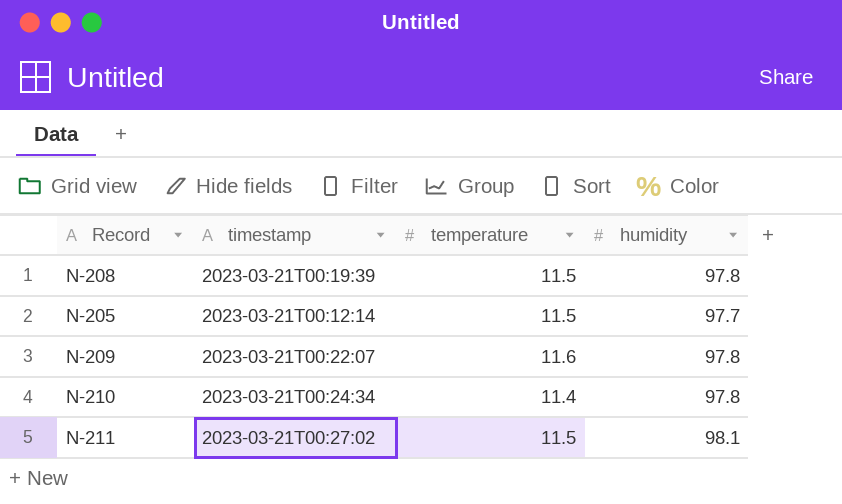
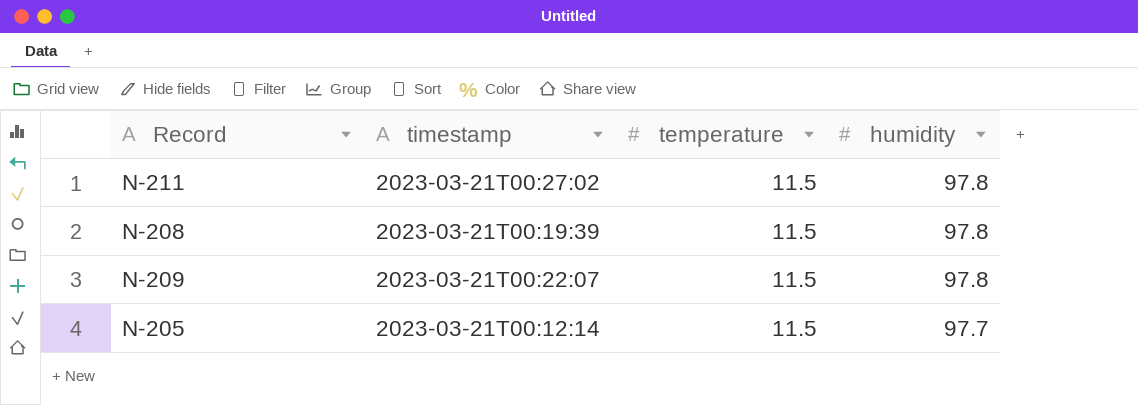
row order: none -> humidity descending
row N-210: 2023-03-21T00:24:34 | 11.4 | 97.8 -> none
N-211 | humidity: 98.1 -> 97.8
N-209 | temperature: 11.6 -> 11.5

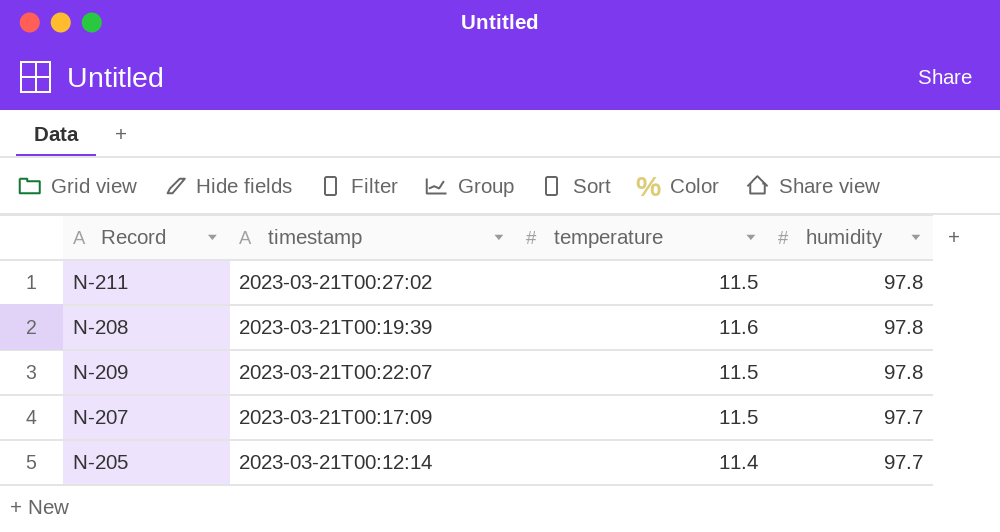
N-208 | temperature: 11.5 -> 11.6
row N-207: none -> 2023-03-21T00:17:09 | 11.5 | 97.7
N-205 | temperature: 11.5 -> 11.4

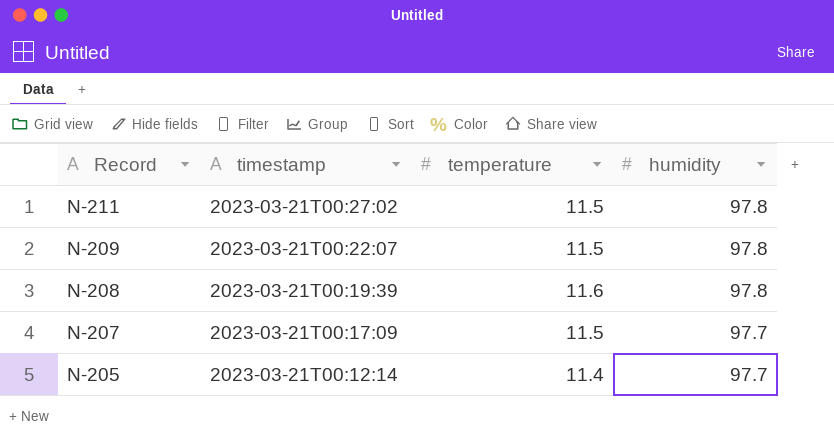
row order: humidity descending -> Record descending

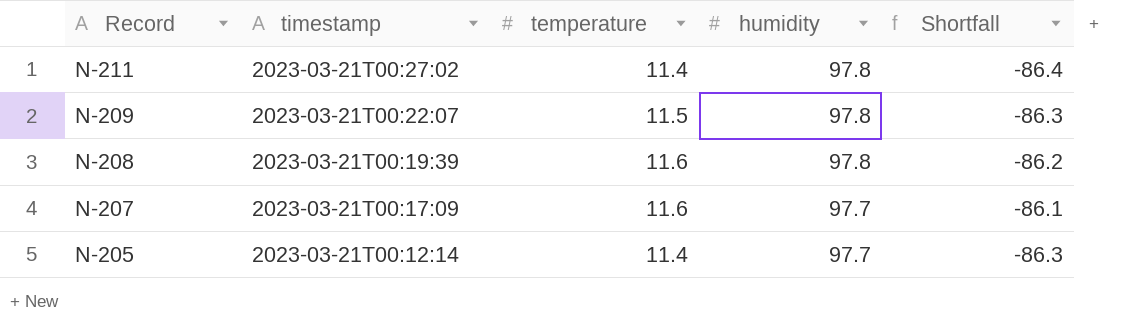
column Shortfall | formula: none -> [temperature] - [humidity]
N-211 | temperature: 11.5 -> 11.4
N-207 | temperature: 11.5 -> 11.6

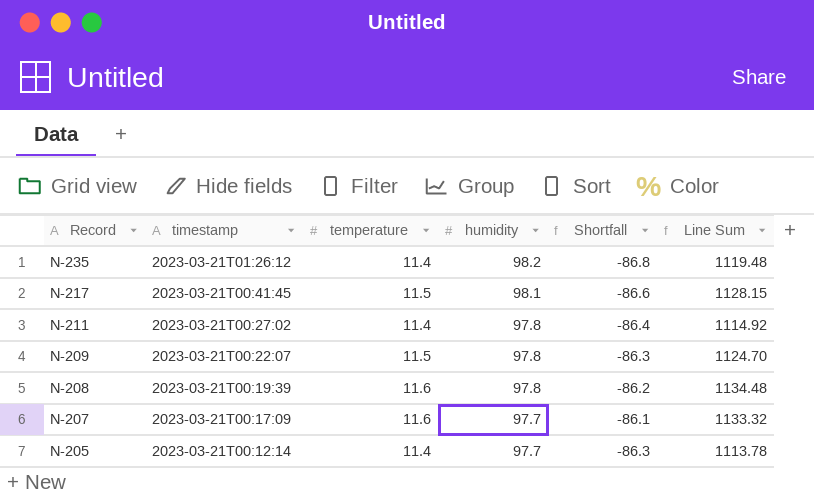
column Line Sum | formula: none -> [temperature] * [humidity]
row N-235: none -> 2023-03-21T01:26:12 | 11.4 | 98.2 | -86.8 | 1119.48
row N-217: none -> 2023-03-21T00:41:45 | 11.5 | 98.1 | -86.6 | 1128.15

